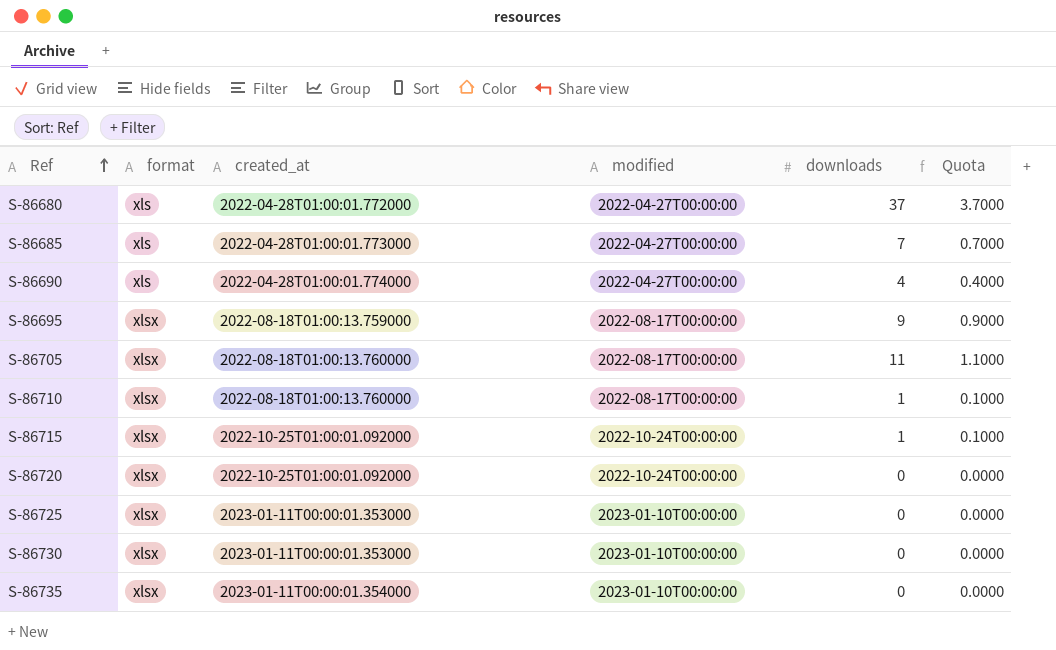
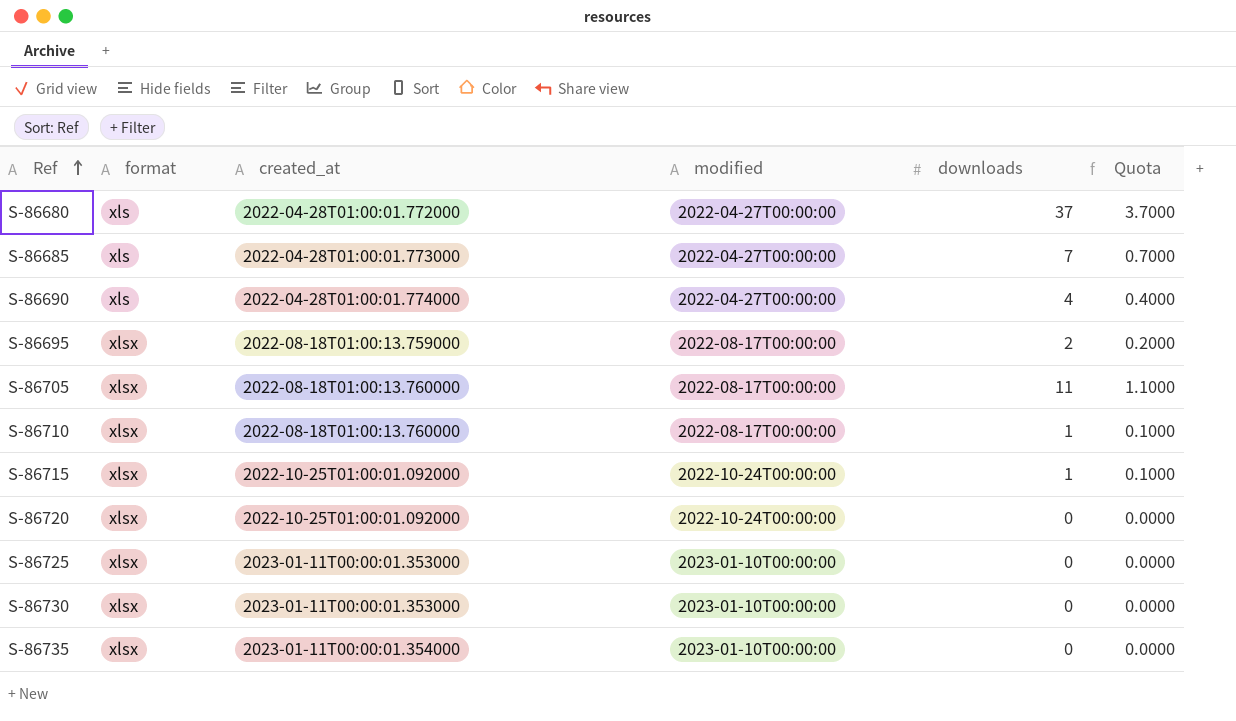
S-86695 | downloads: 9 -> 2
S-86695 | Quota: 0.9000 -> 0.2000

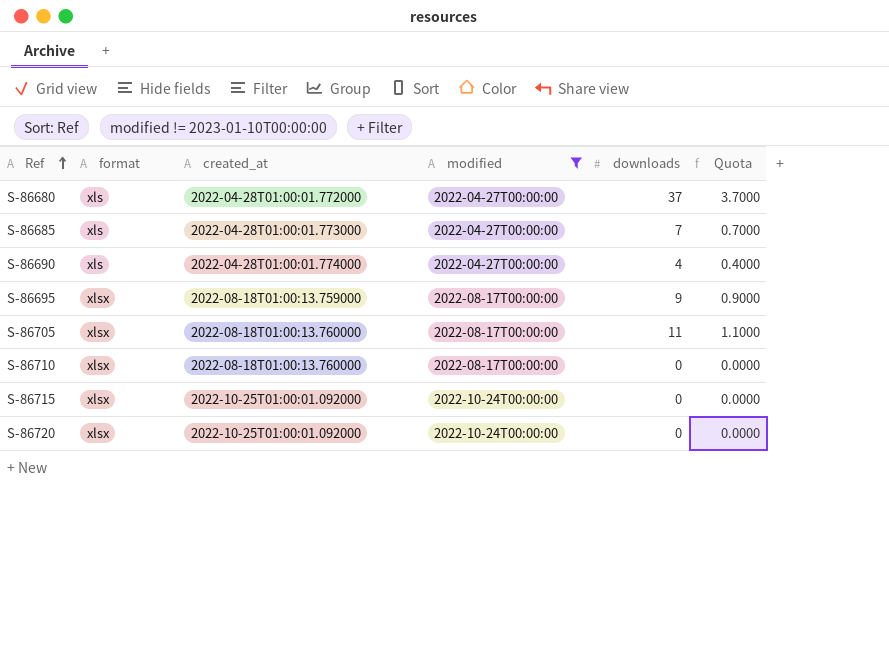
filter: none -> modified != 2023-01-10T00:00:00
S-86695 | downloads: 2 -> 9
S-86695 | Quota: 0.2000 -> 0.9000
S-86710 | downloads: 1 -> 0
S-86710 | Quota: 0.1000 -> 0.0000
S-86715 | downloads: 1 -> 0
S-86715 | Quota: 0.1000 -> 0.0000

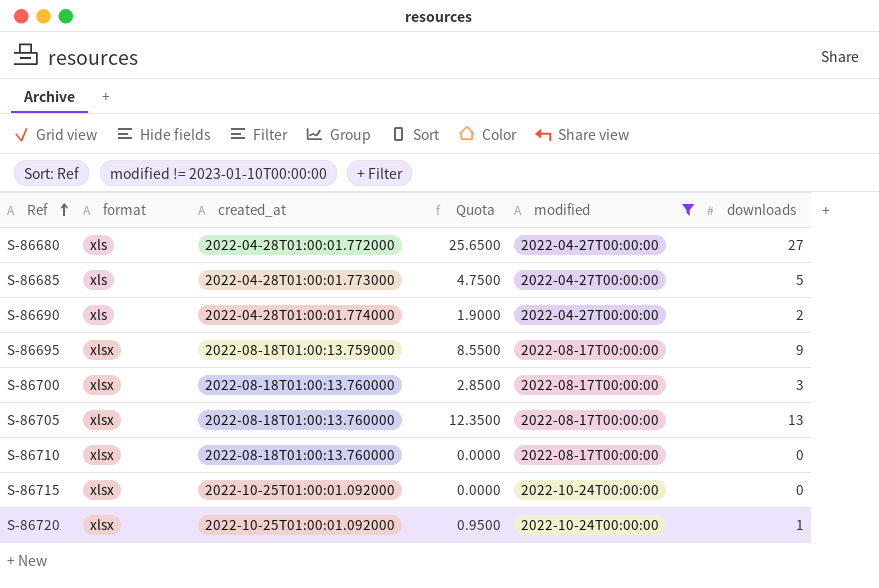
column Quota | formula: [downloads] * 0.1 -> [downloads] * 0.95
column Quota | position: 6 -> 4
S-86680 | downloads: 37 -> 27
S-86685 | downloads: 7 -> 5
S-86690 | downloads: 4 -> 2
row S-86700: none -> xlsx | 2022-08-18T01:00:13.760000 | 2.8500 | 2022-08-17T00:00:00 | 3
S-86705 | downloads: 11 -> 13
S-86720 | downloads: 0 -> 1

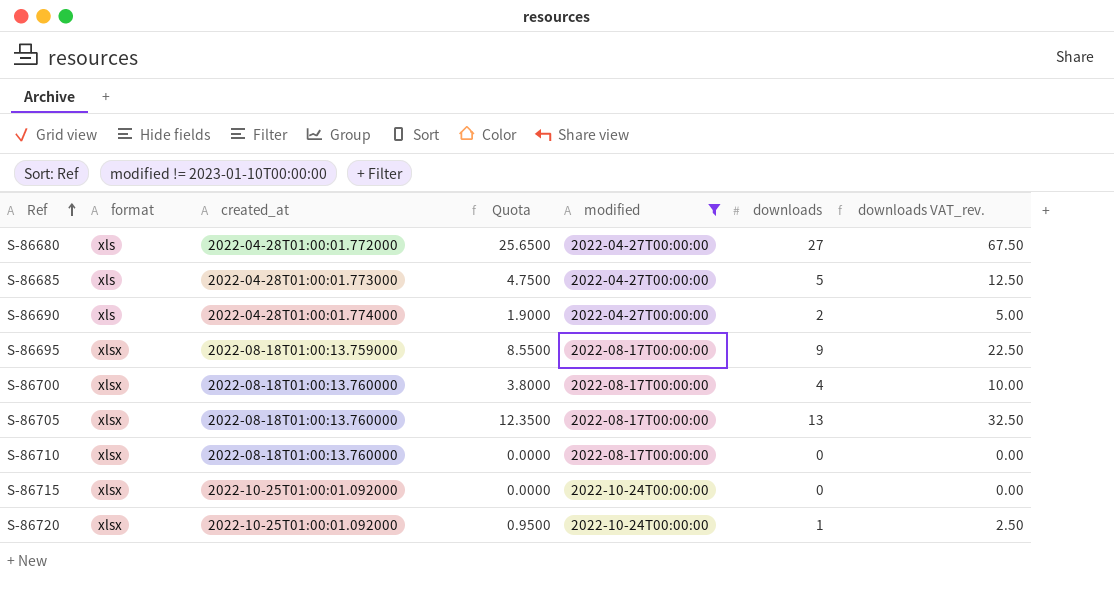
column downloads VAT_rev. | formula: none -> [downloads] * 2.5
S-86700 | Quota: 2.8500 -> 3.8000
S-86700 | downloads: 3 -> 4

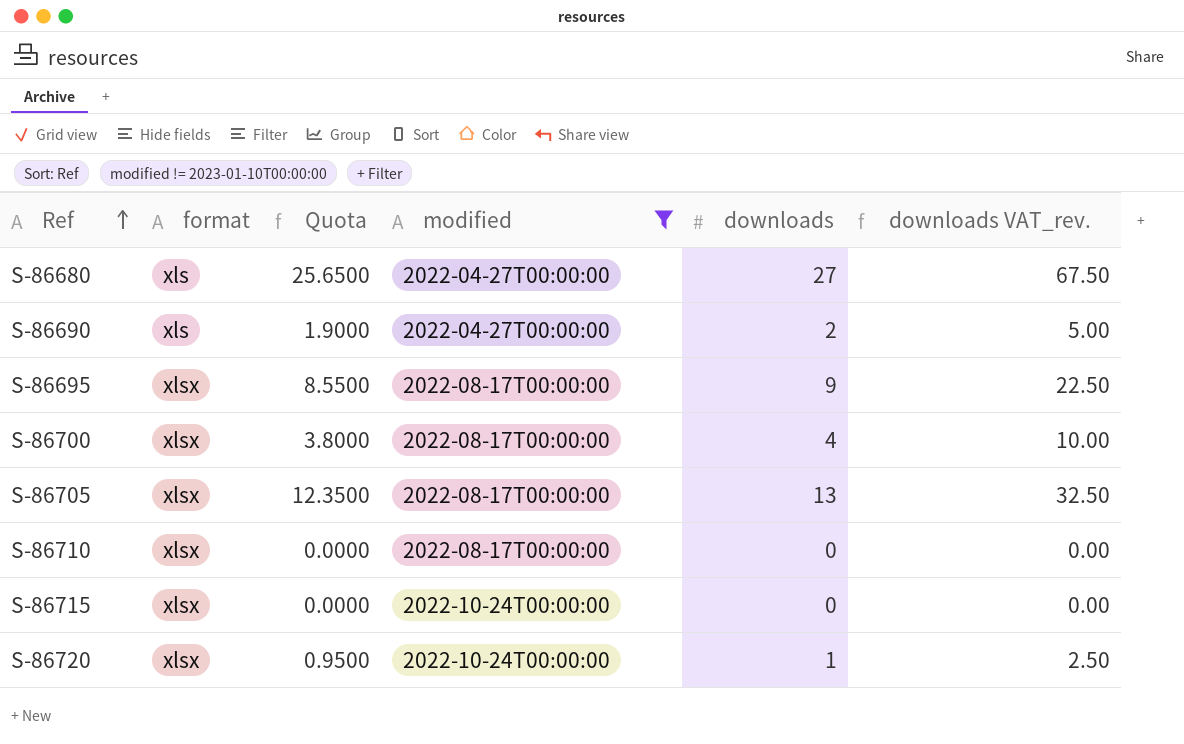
column created_at | position: 3 -> none
row S-86685: xls | 2022-04-28T01:00:01.773000 | 4.7500 | 2022-04-27T00:00:00 | 5 | 12.50 -> none

